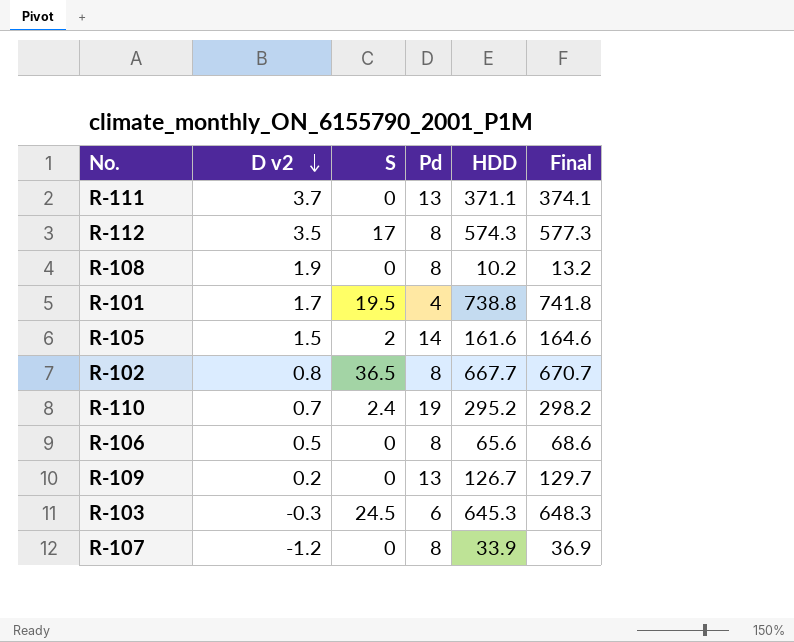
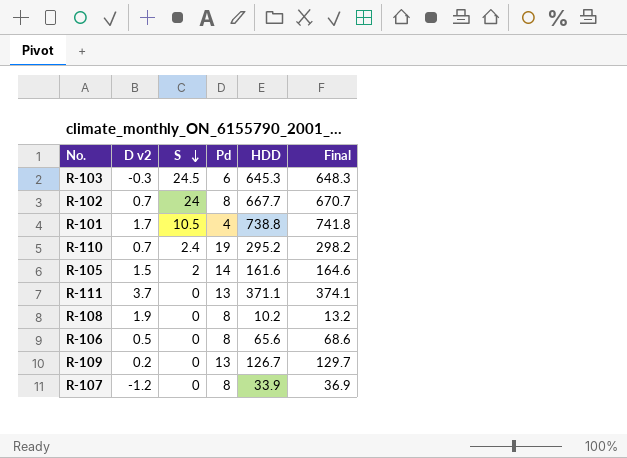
row order: D v2 descending -> S descending
row R-112: 3.5 | 17 | 8 | 574.3 | 577.3 -> none
R-102 | D v2: 0.8 -> 0.7
R-102 | S: 36.5 -> 24
R-101 | S: 19.5 -> 10.5

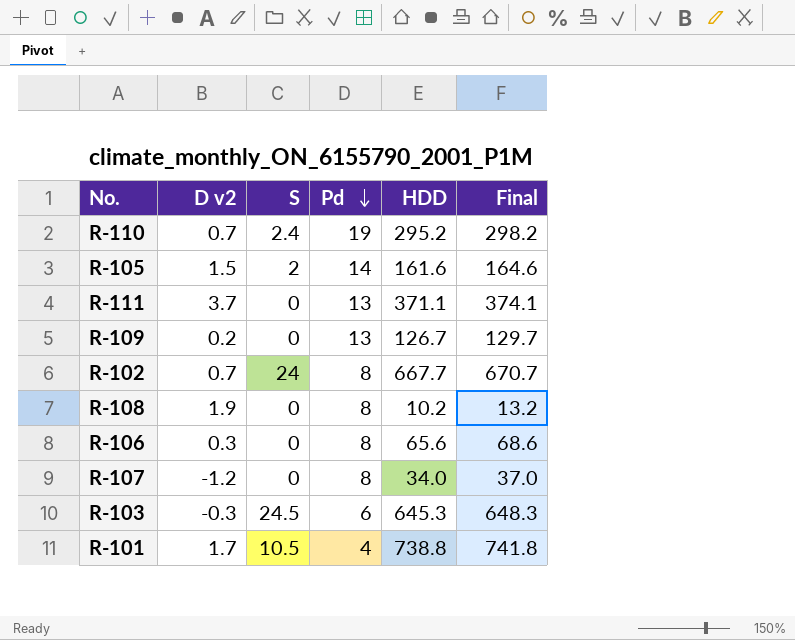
row order: S descending -> Pd descending
R-106 | D v2: 0.5 -> 0.3
R-107 | HDD: 33.9 -> 34.0
R-107 | Final: 36.9 -> 37.0

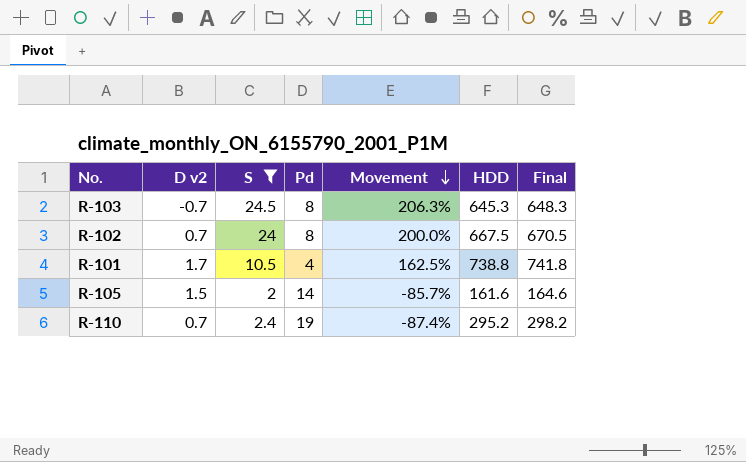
filter: none -> S != 0
row order: Pd descending -> Movement descending
column Movement | formula: none -> ([S] - [Pd]) / [Pd]
R-103 | D v2: -0.3 -> -0.7
R-103 | Pd: 6 -> 8
R-102 | HDD: 667.7 -> 667.5
R-102 | Final: 670.7 -> 670.5

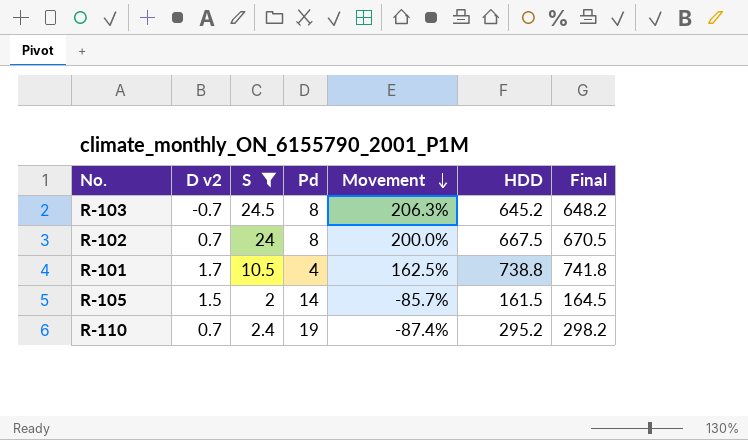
R-103 | HDD: 645.3 -> 645.2
R-103 | Final: 648.3 -> 648.2
R-105 | HDD: 161.6 -> 161.5
R-105 | Final: 164.6 -> 164.5

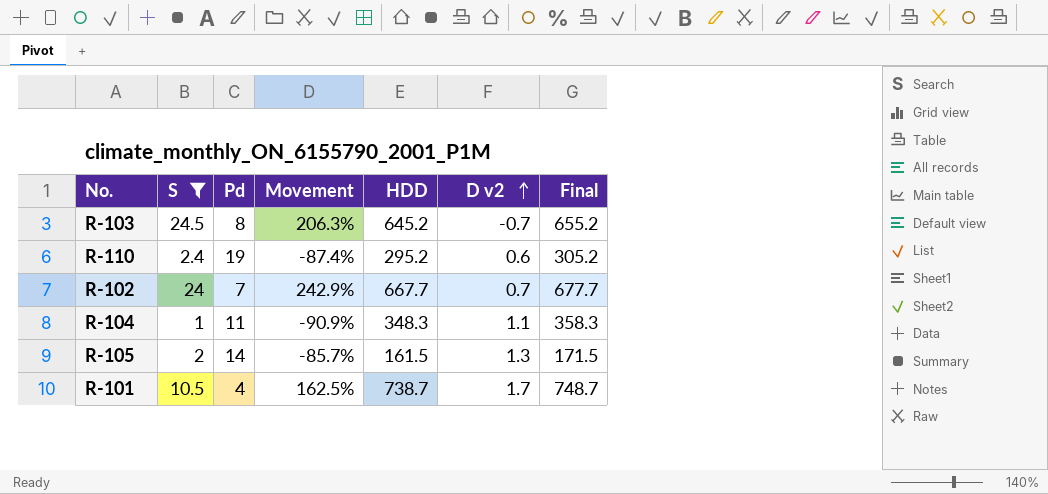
row order: Movement descending -> D v2 ascending
column D v2 | position: 2 -> 6
column Final | formula: [HDD] + 3 -> [HDD] + 10
R-110 | D v2: 0.7 -> 0.6
R-102 | Pd: 8 -> 7
R-102 | Movement: 200.0% -> 242.9%
R-102 | HDD: 667.5 -> 667.7
row R-104: none -> 1 | 11 | -90.9% | 348.3 | 1.1 | 358.3
R-105 | D v2: 1.5 -> 1.3
R-101 | HDD: 738.8 -> 738.7

